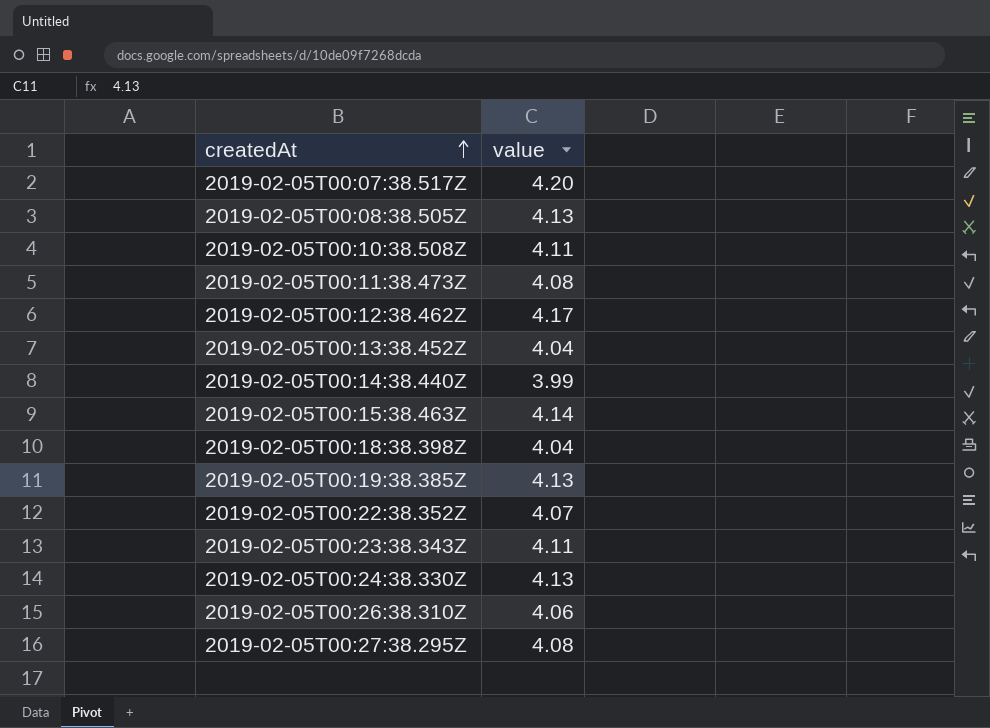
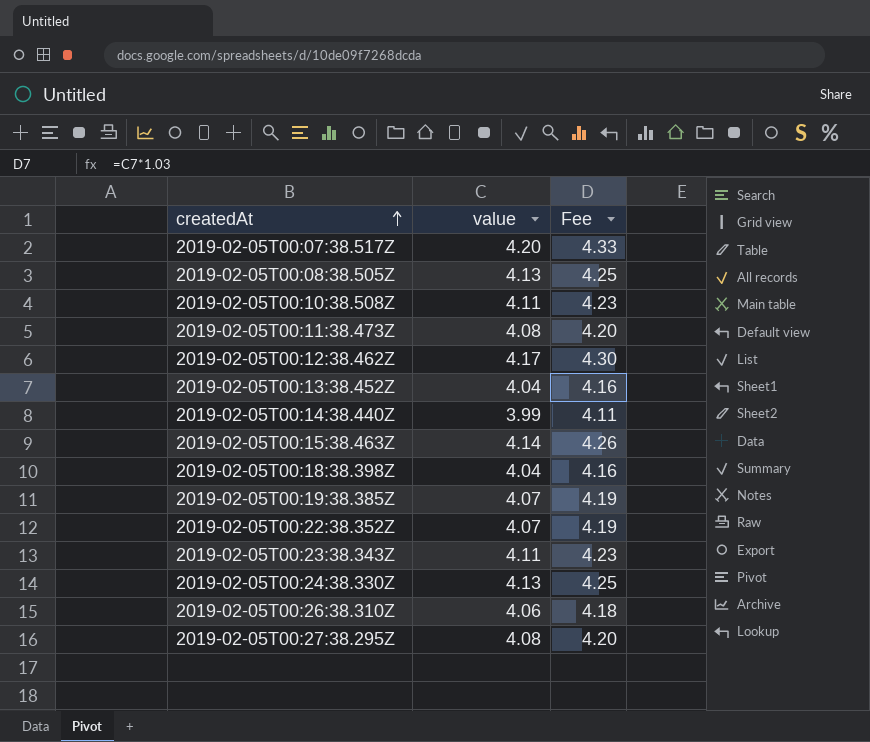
column Fee | formula: none -> [value] * 1.03
2019-02-05T00:19:38.385Z | value: 4.13 -> 4.07

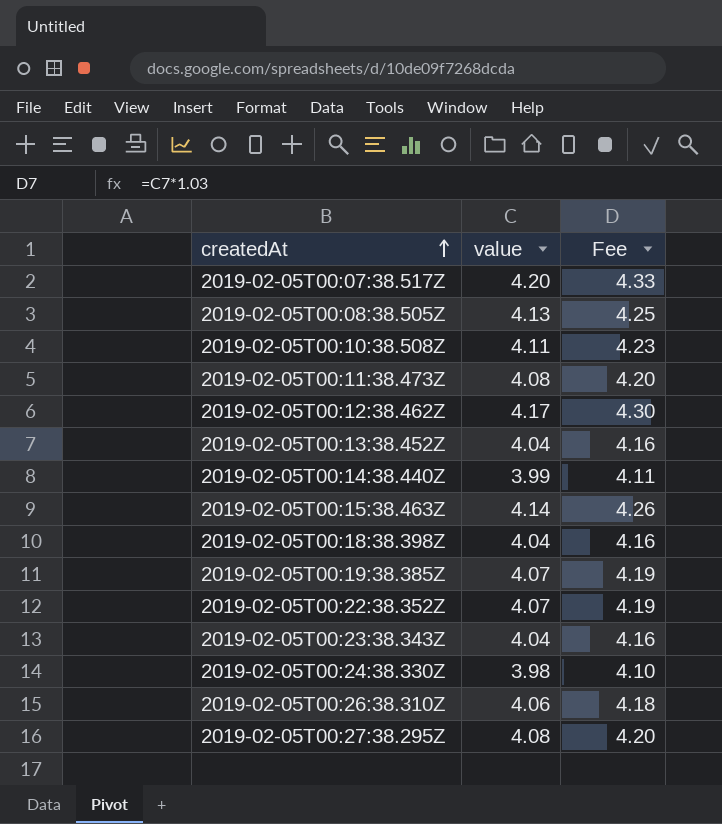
2019-02-05T00:23:38.343Z | value: 4.11 -> 4.04
2019-02-05T00:23:38.343Z | Fee: 4.23 -> 4.16
2019-02-05T00:24:38.330Z | value: 4.13 -> 3.98
2019-02-05T00:24:38.330Z | Fee: 4.25 -> 4.10

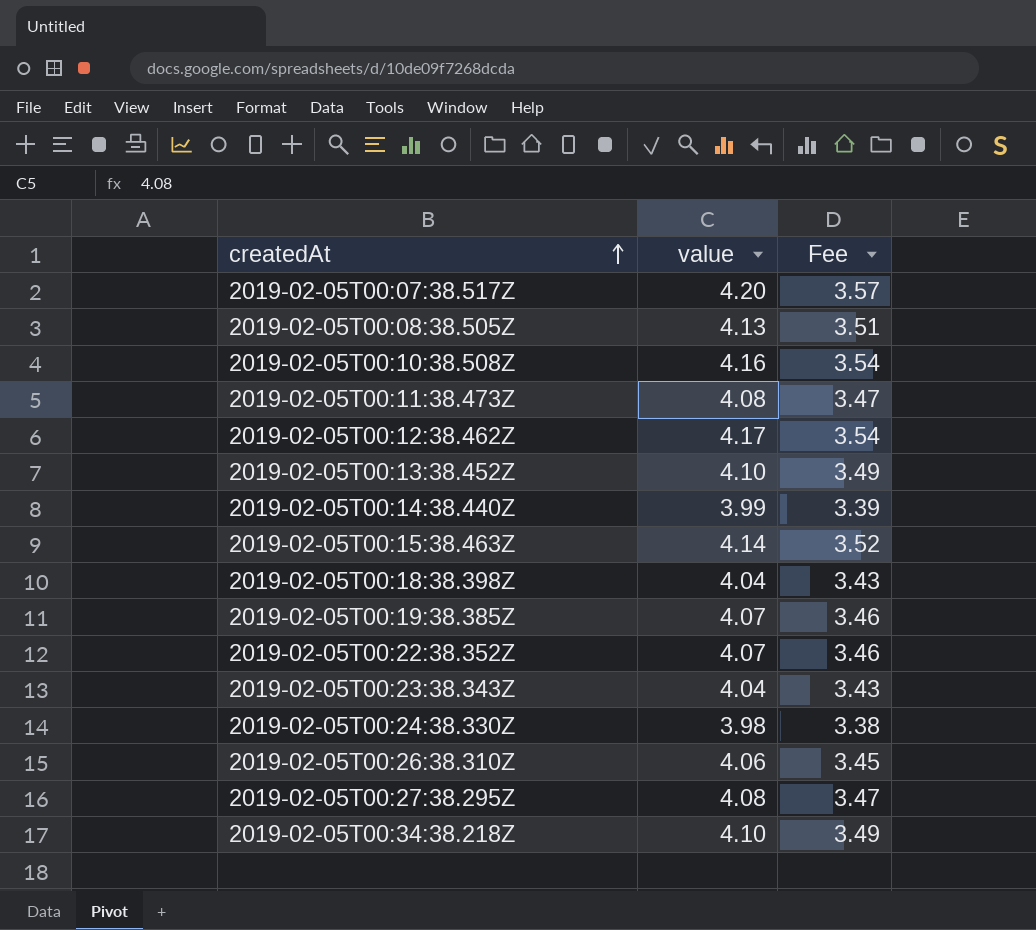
column Fee | formula: [value] * 1.03 -> [value] * 0.85
2019-02-05T00:10:38.508Z | value: 4.11 -> 4.16
2019-02-05T00:13:38.452Z | value: 4.04 -> 4.10
row 2019-02-05T00:34:38.218Z: none -> 4.10 | 3.49

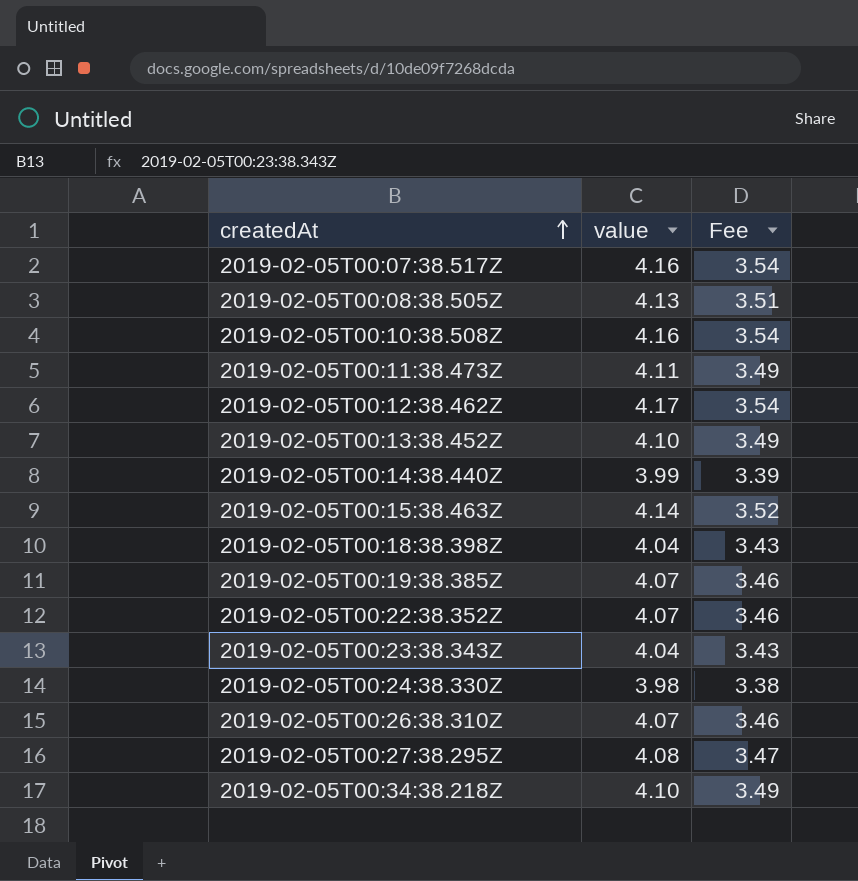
2019-02-05T00:07:38.517Z | value: 4.20 -> 4.16
2019-02-05T00:07:38.517Z | Fee: 3.57 -> 3.54
2019-02-05T00:11:38.473Z | value: 4.08 -> 4.11
2019-02-05T00:11:38.473Z | Fee: 3.47 -> 3.49
2019-02-05T00:26:38.310Z | value: 4.06 -> 4.07
2019-02-05T00:26:38.310Z | Fee: 3.45 -> 3.46

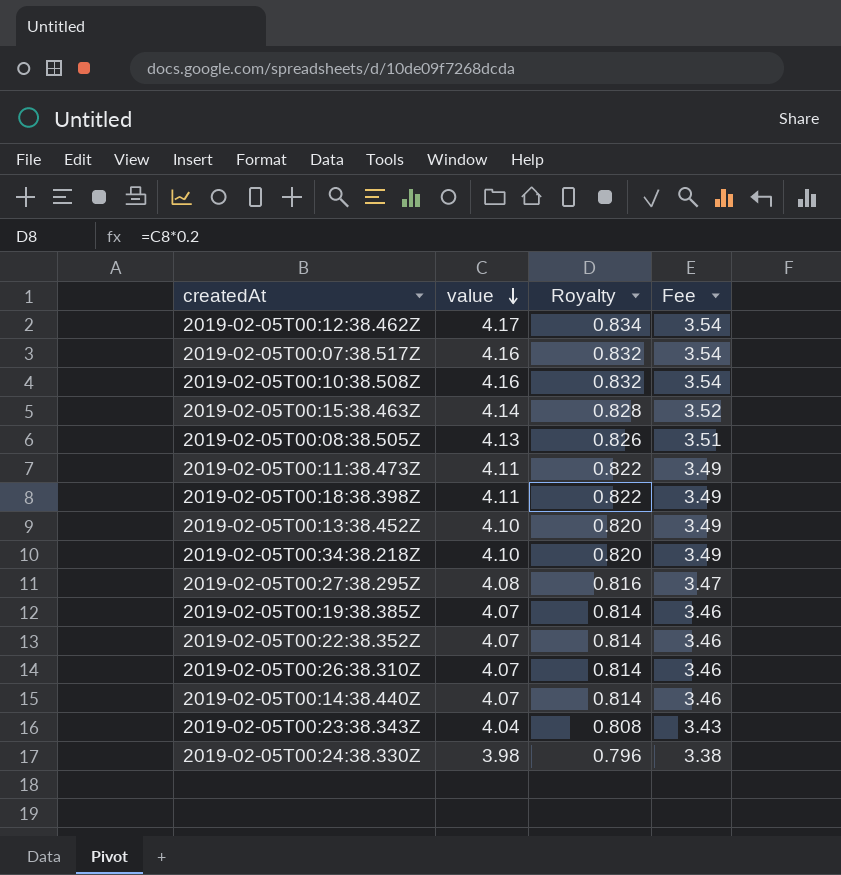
row order: createdAt ascending -> value descending
column Royalty | formula: none -> [value] * 0.2
2019-02-05T00:18:38.398Z | value: 4.04 -> 4.11
2019-02-05T00:18:38.398Z | Fee: 3.43 -> 3.49
2019-02-05T00:14:38.440Z | value: 3.99 -> 4.07
2019-02-05T00:14:38.440Z | Fee: 3.39 -> 3.46

